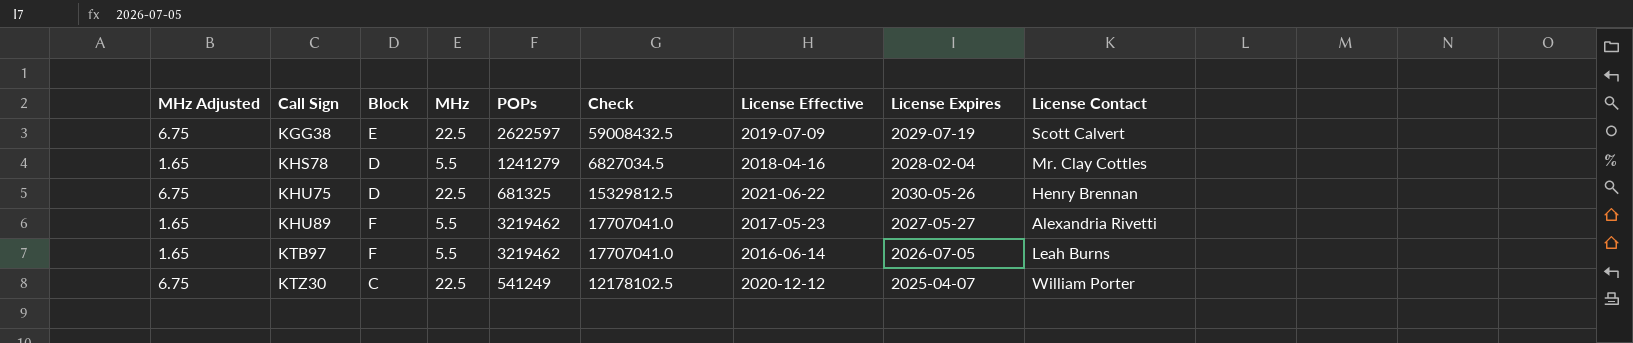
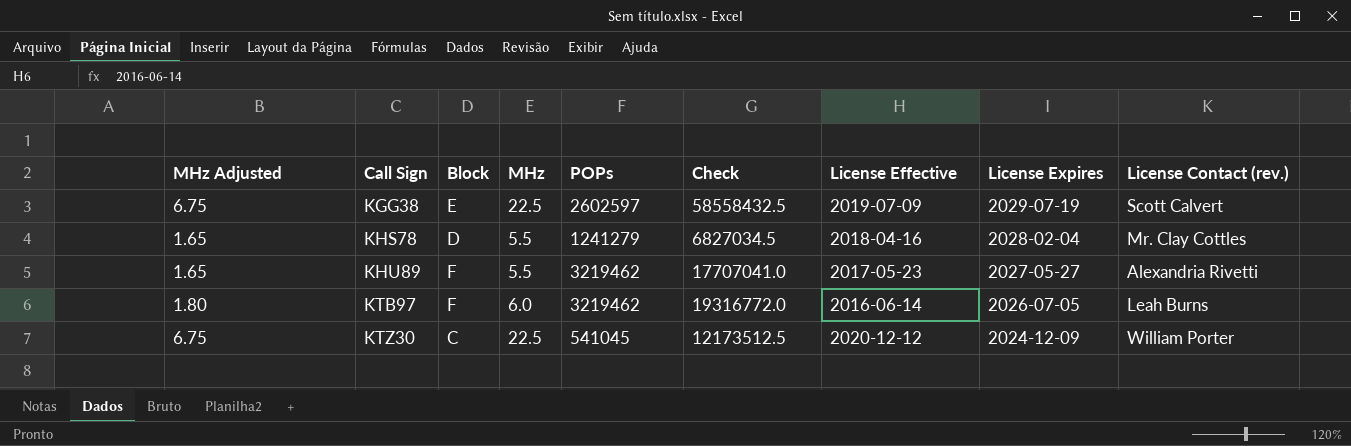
column name: License Contact -> License Contact (rev.)
row KHU75: 6.75 | D | 22.5 | 681325 | 15329812.5 | 2021-06-22 | 2030-05-26 | Henry Brennan -> none
KGG38 | POPs: 2622597 -> 2602597
KGG38 | Check: 59008432.5 -> 58558432.5
KTB97 | MHz Adjusted: 1.65 -> 1.80
KTB97 | MHz: 5.5 -> 6.0
KTB97 | Check: 17707041.0 -> 19316772.0
KTZ30 | POPs: 541249 -> 541045
KTZ30 | Check: 12178102.5 -> 12173512.5
KTZ30 | License Expires: 2025-04-07 -> 2024-12-09

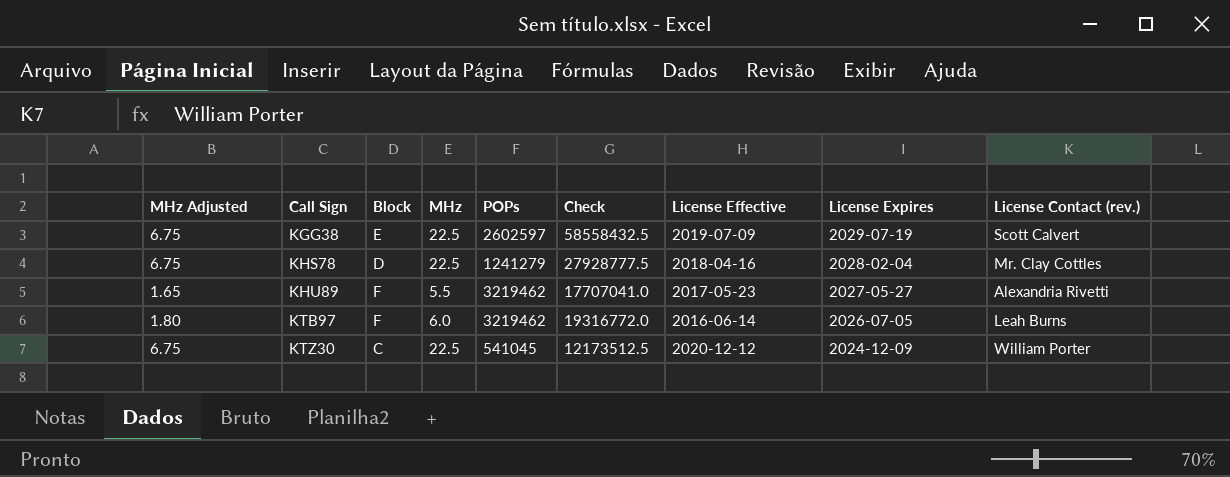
KHS78 | MHz Adjusted: 1.65 -> 6.75
KHS78 | MHz: 5.5 -> 22.5
KHS78 | Check: 6827034.5 -> 27928777.5

